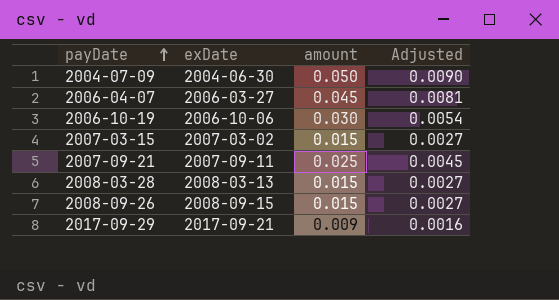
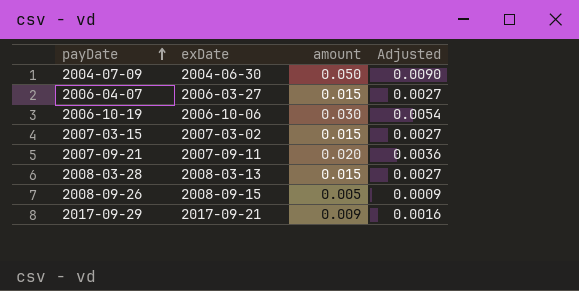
2006-04-07 | amount: 0.045 -> 0.015
2006-04-07 | Adjusted: 0.0081 -> 0.0027
2007-09-21 | amount: 0.025 -> 0.020
2007-09-21 | Adjusted: 0.0045 -> 0.0036
2008-09-26 | amount: 0.015 -> 0.005
2008-09-26 | Adjusted: 0.0027 -> 0.0009

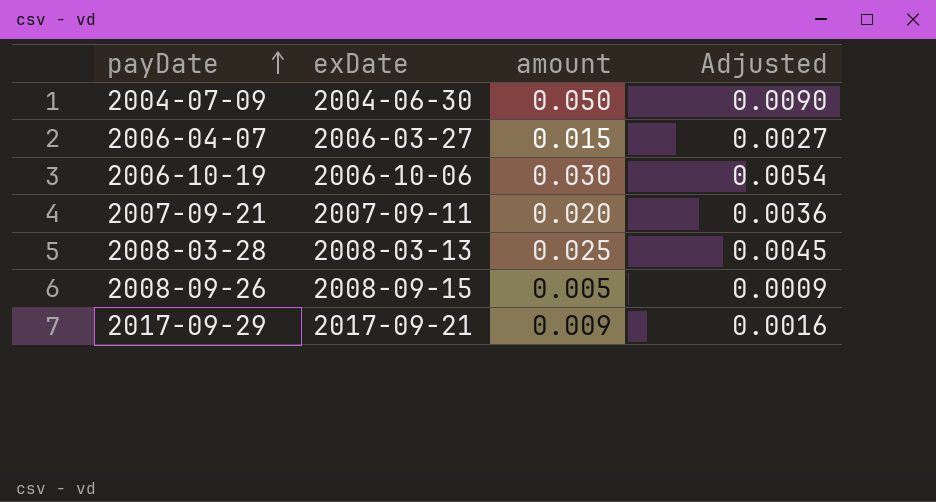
row 2007-03-15: 2007-03-02 | 0.015 | 0.0027 -> none
2008-03-28 | amount: 0.015 -> 0.025
2008-03-28 | Adjusted: 0.0027 -> 0.0045

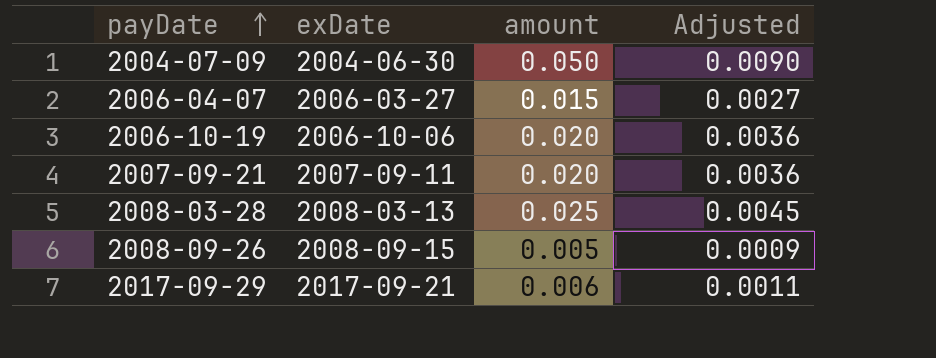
2006-10-19 | amount: 0.030 -> 0.020
2006-10-19 | Adjusted: 0.0054 -> 0.0036
2017-09-29 | amount: 0.009 -> 0.006
2017-09-29 | Adjusted: 0.0016 -> 0.0011

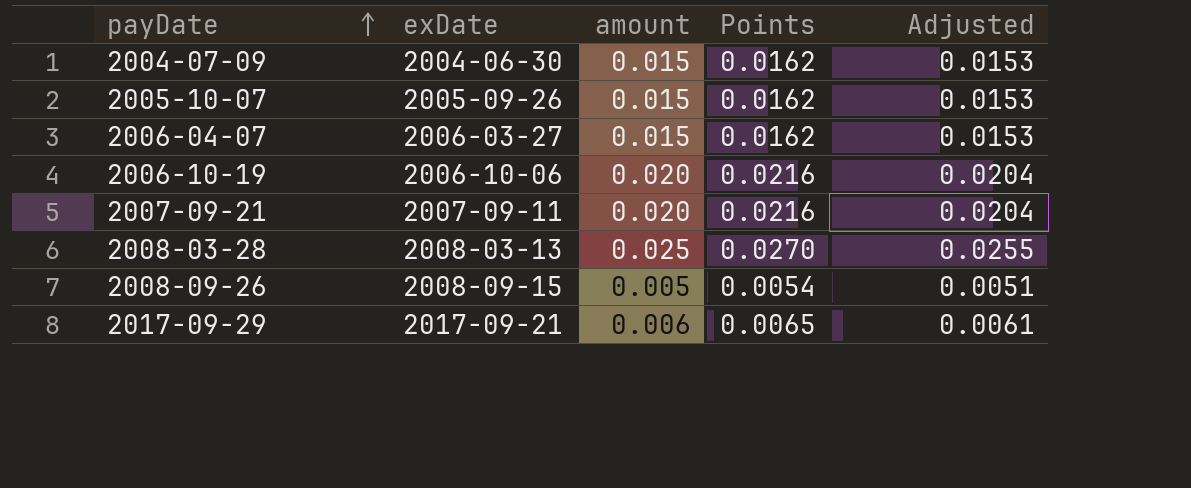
column Points | formula: none -> [amount] * 1.08
column Adjusted | formula: [amount] * 0.18 -> [amount] * 1.02
2004-07-09 | amount: 0.050 -> 0.015
row 2005-10-07: none -> 2005-09-26 | 0.015 | 0.0162 | 0.0153

